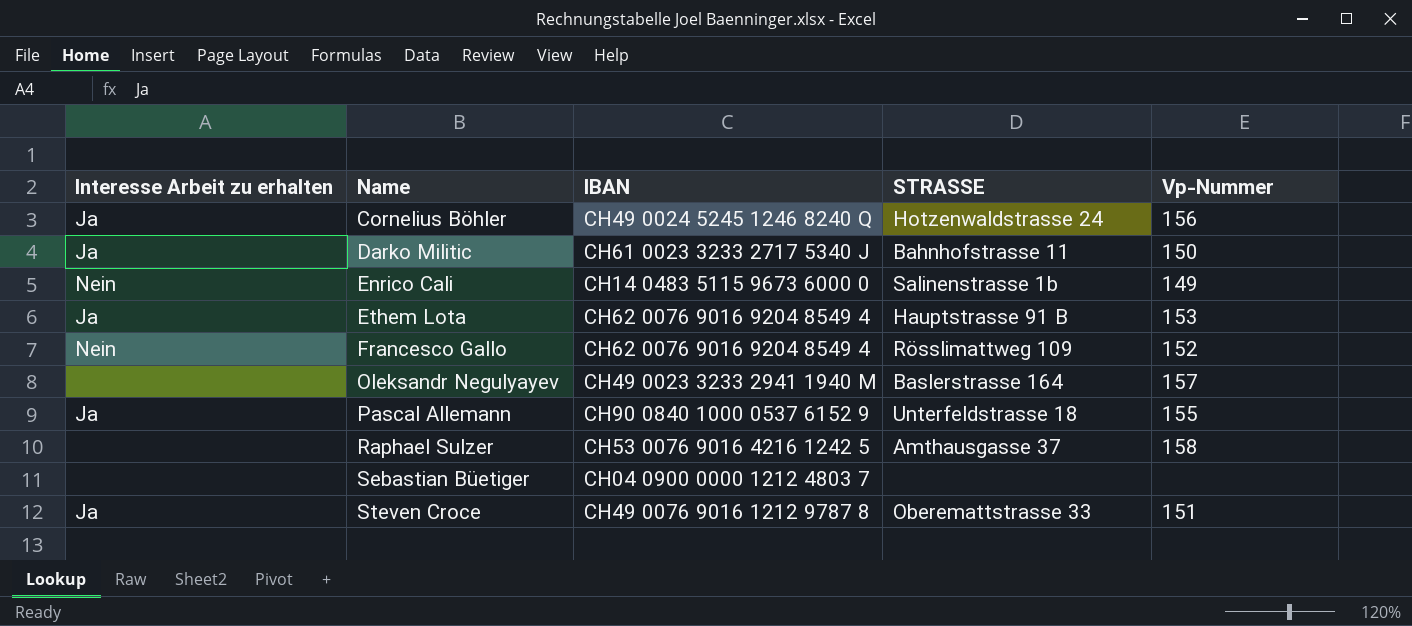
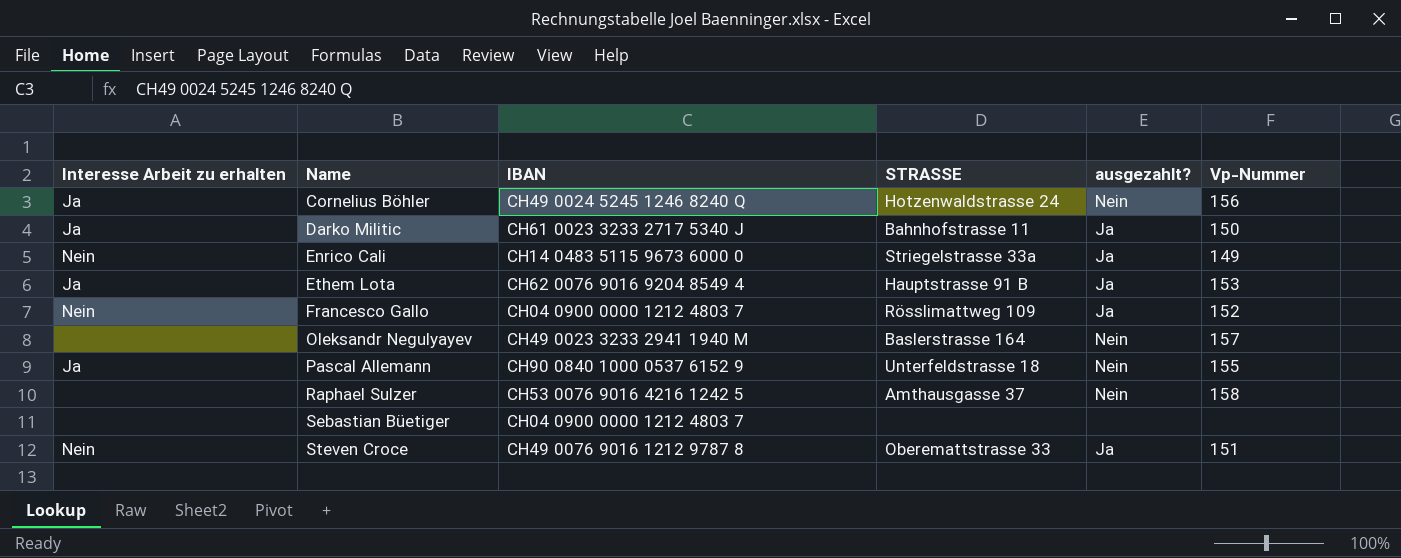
column ausgezahlt? | position: none -> 5
Enrico Cali | STRASSE: Salinenstrasse 1b -> Striegelstrasse 33a
Francesco Gallo | IBAN: CH62 0076 9016 9204 8549 4 -> CH04 0900 0000 1212 4803 7
Steven Croce | Interesse Arbeit zu erhalten: Ja -> Nein

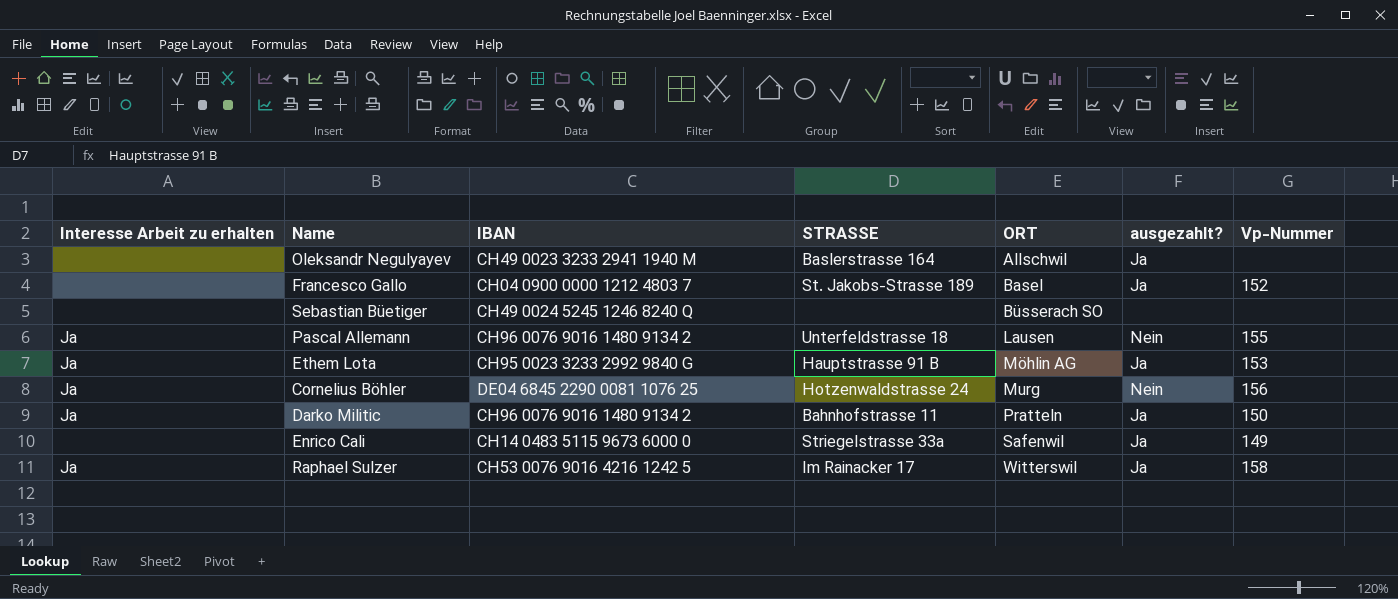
row order: Name ascending -> ORT ascending
column ORT | position: none -> 5
row Steven Croce: Nein | CH49 0076 9016 1212 9787 8 | Oberemattstrasse 33 | Ja | 151 -> none
Oleksandr Negulyayev | ausgezahlt?: Nein -> Ja
Oleksandr Negulyayev | Vp-Nummer: 157 -> none
Francesco Gallo | Interesse Arbeit zu erhalten: Nein -> none
Francesco Gallo | STRASSE: Rösslimattweg 109 -> St. Jakobs-Strasse 189
Sebastian Büetiger | IBAN: CH04 0900 0000 1212 4803 7 -> CH49 0024 5245 1246 8240 Q
Pascal Allemann | IBAN: CH90 0840 1000 0537 6152 9 -> CH96 0076 9016 1480 9134 2
Ethem Lota | IBAN: CH62 0076 9016 9204 8549 4 -> CH95 0023 3233 2992 9840 G
Cornelius Böhler | IBAN: CH49 0024 5245 1246 8240 Q -> DE04 6845 2290 0081 1076 25
Darko Militic | IBAN: CH61 0023 3233 2717 5340 J -> CH96 0076 9016 1480 9134 2
Enrico Cali | Interesse Arbeit zu erhalten: Nein -> none
Raphael Sulzer | Interesse Arbeit zu erhalten: none -> Ja
Raphael Sulzer | STRASSE: Amthausgasse 37 -> Im Rainacker 17
Raphael Sulzer | ausgezahlt?: Nein -> Ja

